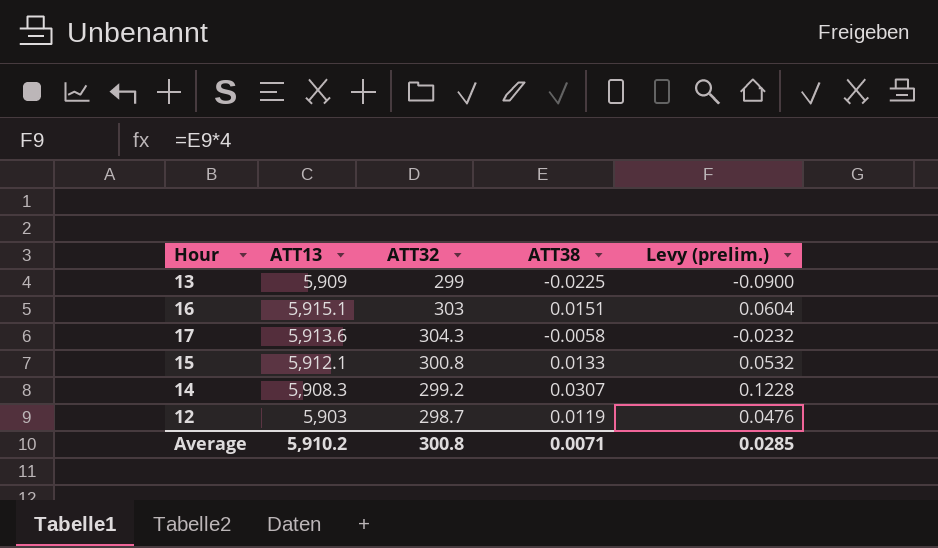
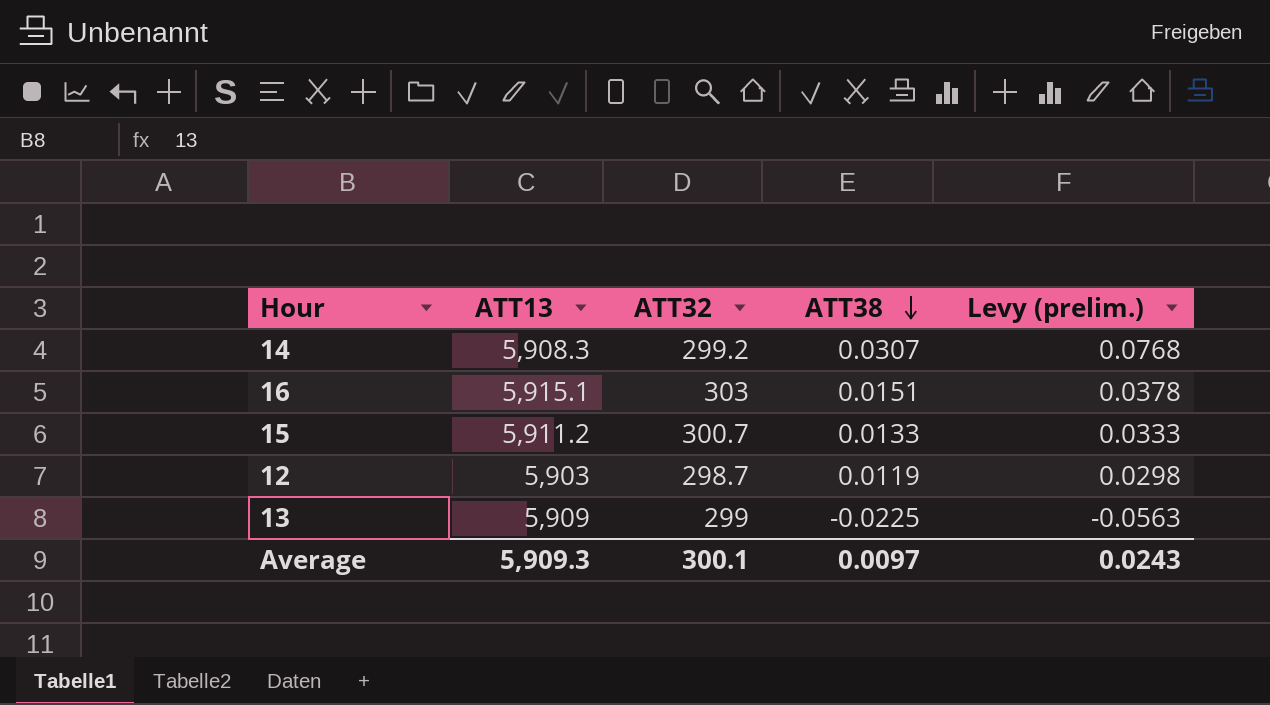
row order: none -> ATT38 descending
column Levy (prelim.) | formula: [ATT38] * 4 -> [ATT38] * 2.5
row 17: 5,913.6 | 304.3 | -0.0058 | -0.0232 -> none
15 | ATT13: 5,912.1 -> 5,911.2
15 | ATT32: 300.8 -> 300.7
Average | ATT13: 5,910.2 -> 5,909.3
Average | ATT32: 300.8 -> 300.1
Average | ATT38: 0.0071 -> 0.0097
Average | Levy (prelim.): 0.0285 -> 0.0243

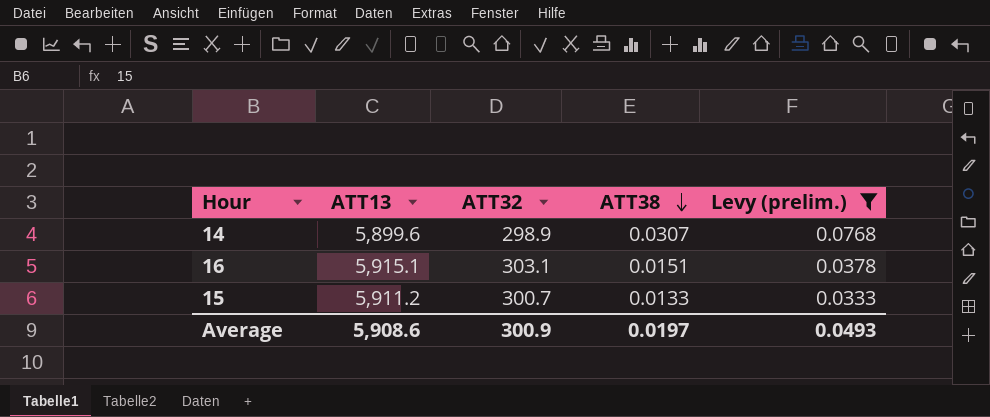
filter: none -> Levy (prelim.) >= 0.0333
14 | ATT13: 5,908.3 -> 5,899.6
14 | ATT32: 299.2 -> 298.9
16 | ATT32: 303 -> 303.1
Average | ATT13: 5,909.3 -> 5,908.6
Average | ATT32: 300.1 -> 300.9
Average | ATT38: 0.0097 -> 0.0197
Average | Levy (prelim.): 0.0243 -> 0.0493

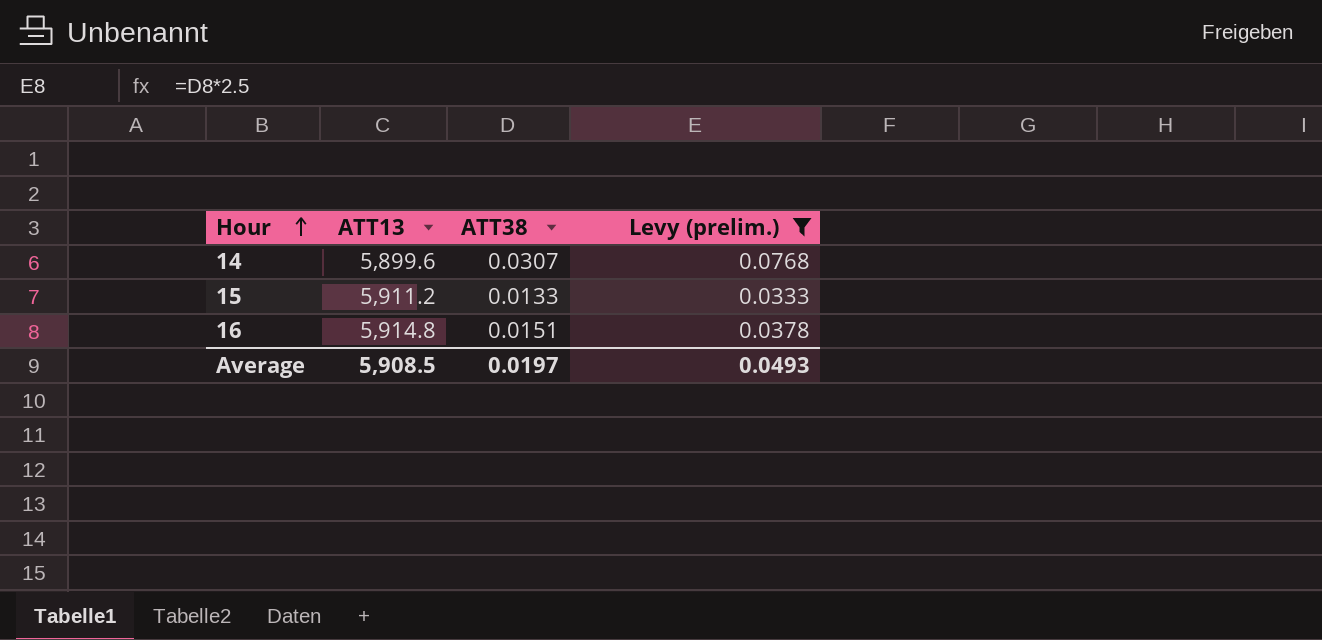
row order: ATT38 descending -> Hour ascending
column ATT32 | position: 3 -> none
16 | ATT13: 5,915.1 -> 5,914.8
Average | ATT13: 5,908.6 -> 5,908.5

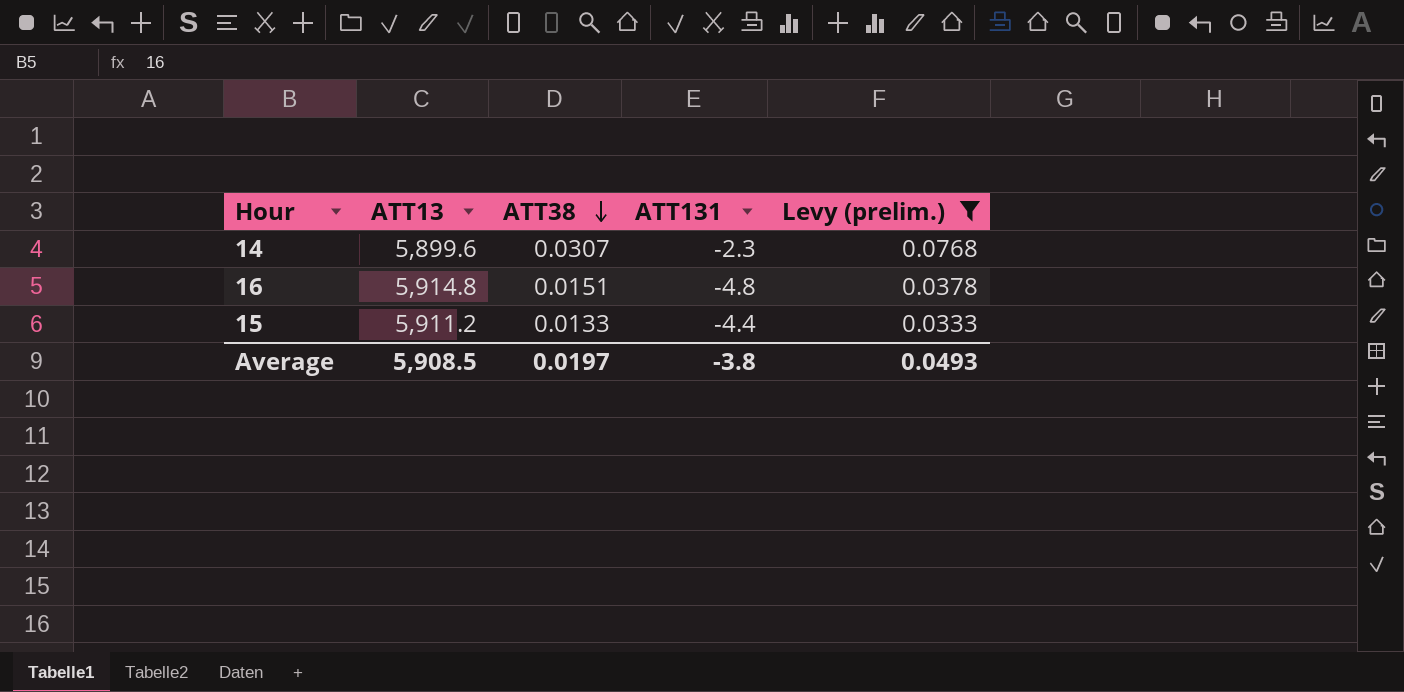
row order: Hour ascending -> ATT38 descending
column ATT131 | position: none -> 4

